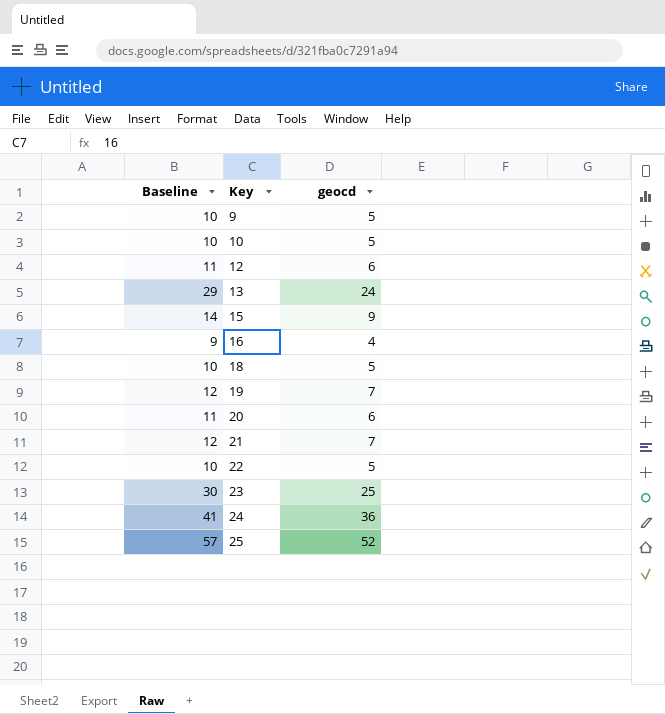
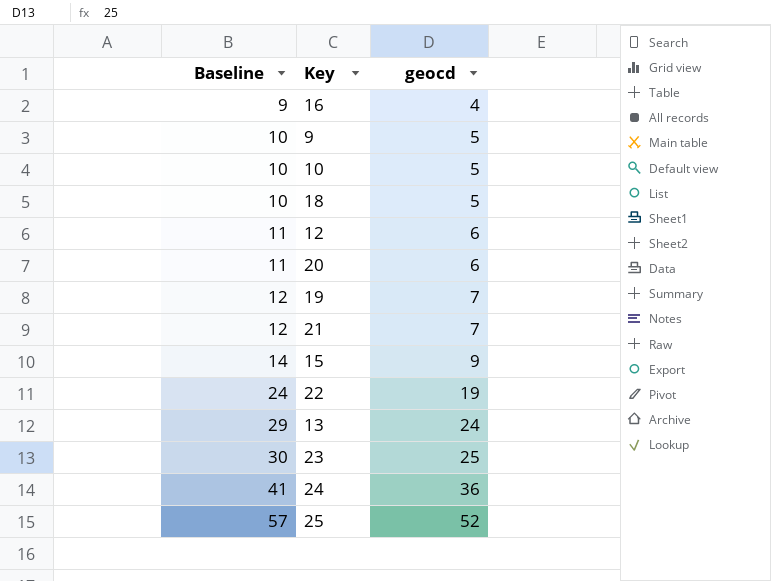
row order: Key ascending -> Baseline ascending
22 | Baseline: 10 -> 24
22 | geocd: 5 -> 19

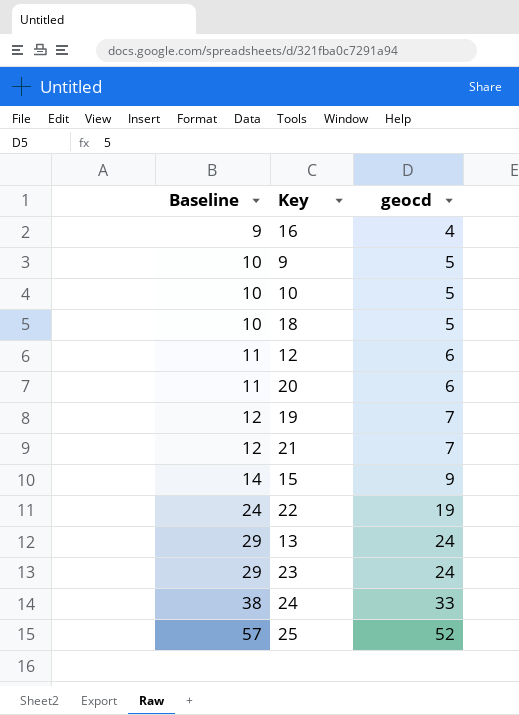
23 | Baseline: 30 -> 29
23 | geocd: 25 -> 24
24 | Baseline: 41 -> 38
24 | geocd: 36 -> 33

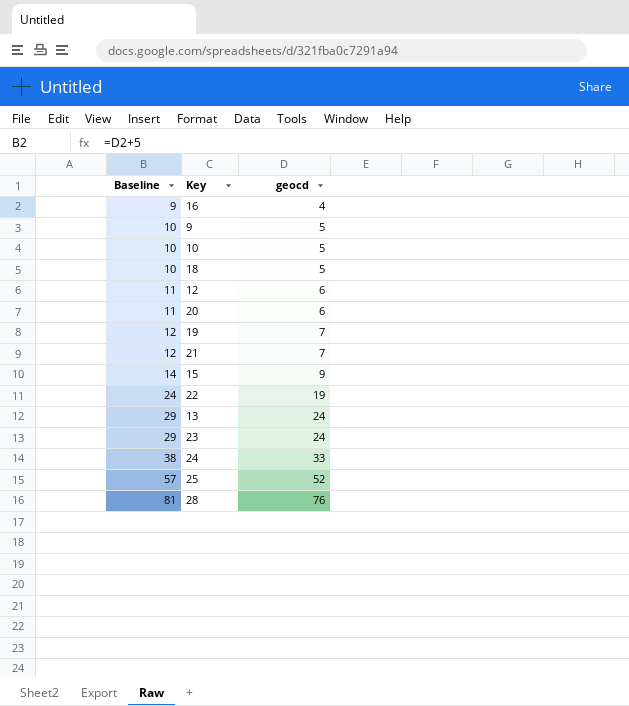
row 28: none -> 81 | 76

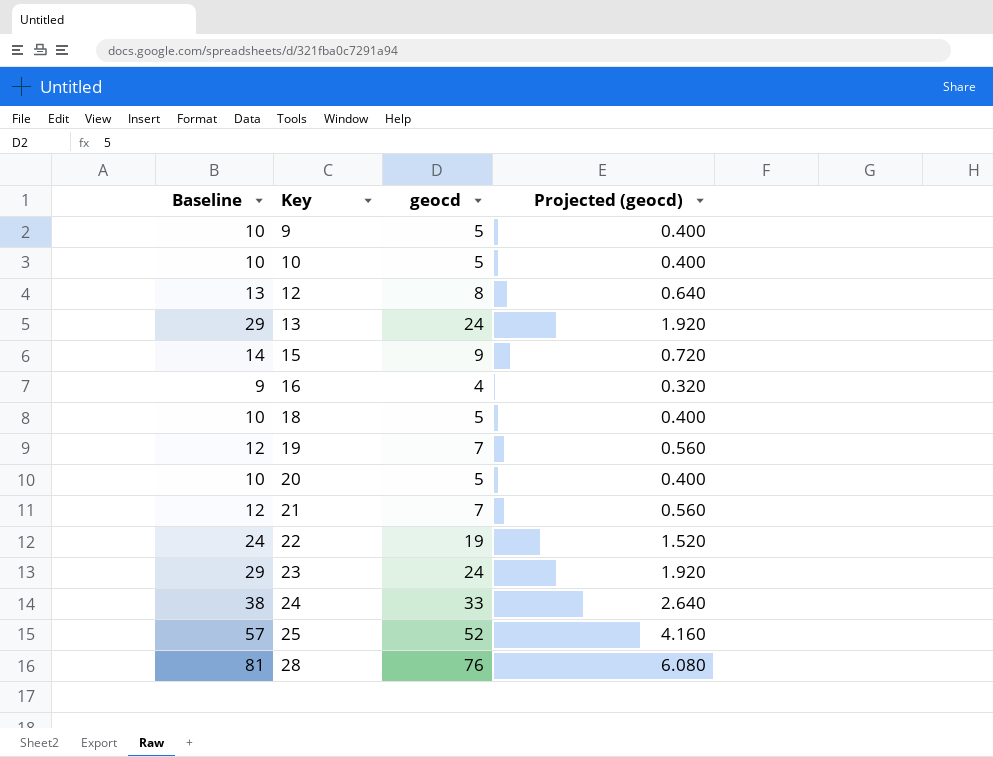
row order: Baseline ascending -> Key ascending
column Projected (geocd) | formula: none -> [geocd] * 0.08
12 | Baseline: 11 -> 13
12 | geocd: 6 -> 8
20 | Baseline: 11 -> 10
20 | geocd: 6 -> 5

